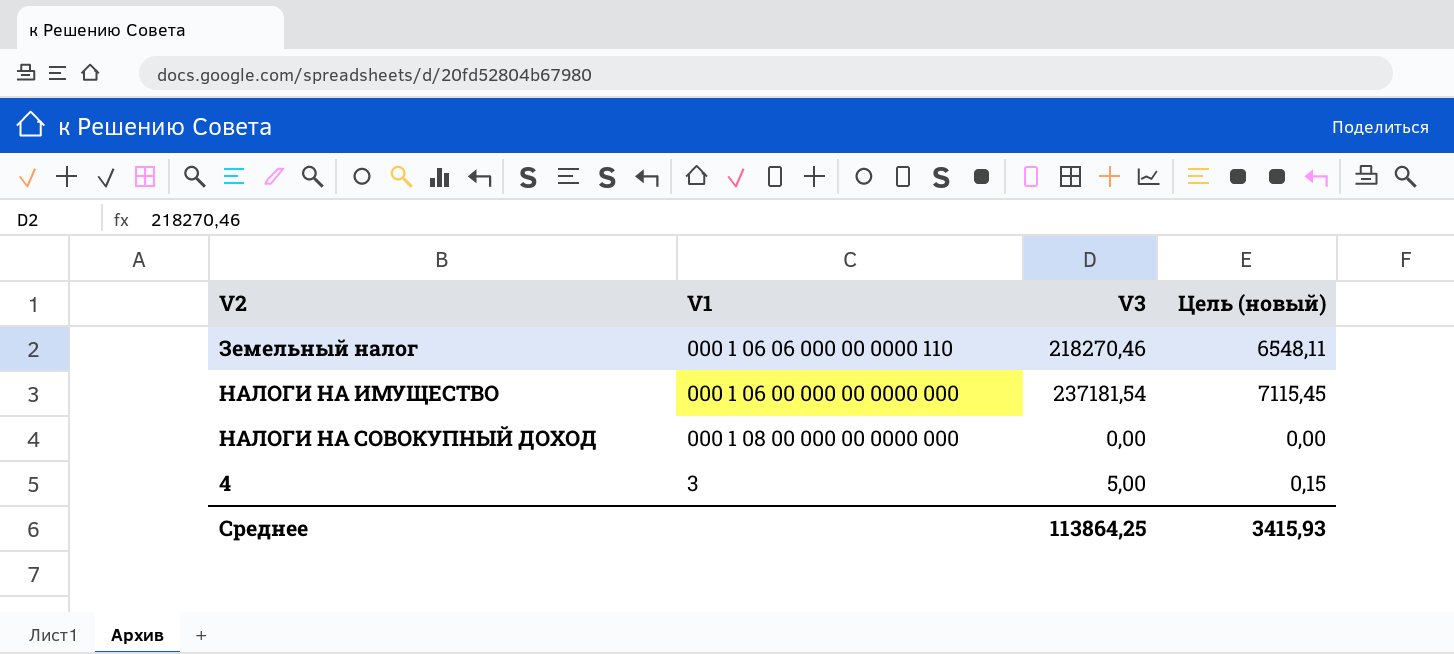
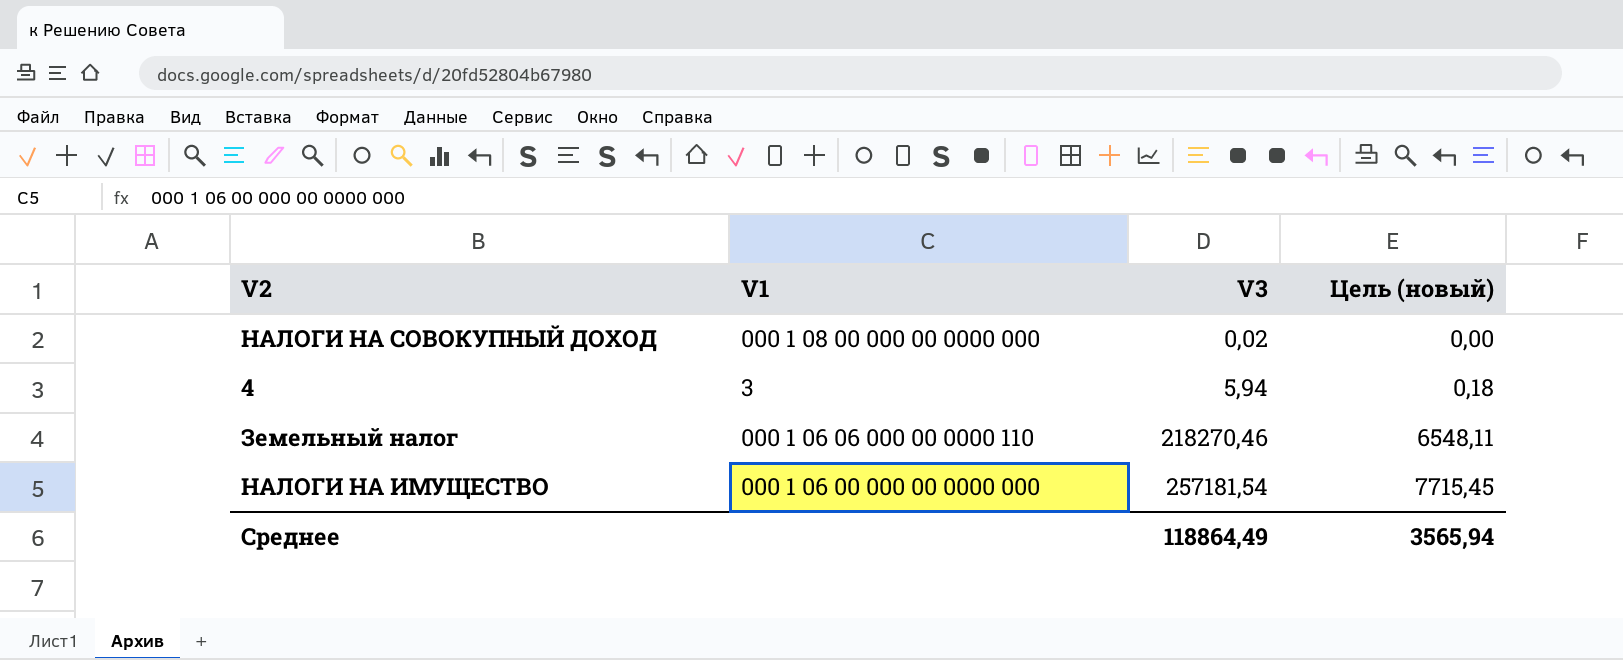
row order: none -> V3 ascending
НАЛОГИ НА СОВОКУПНЫЙ ДОХОД | V3: 0,00 -> 0,02
4 | V3: 5,00 -> 5,94
4 | Цель (новый): 0,15 -> 0,18
НАЛОГИ НА ИМУЩЕСТВО | V3: 237181,54 -> 257181,54
НАЛОГИ НА ИМУЩЕСТВО | Цель (новый): 7115,45 -> 7715,45
Среднее | V3: 113864,25 -> 118864,49
Среднее | Цель (новый): 3415,93 -> 3565,94

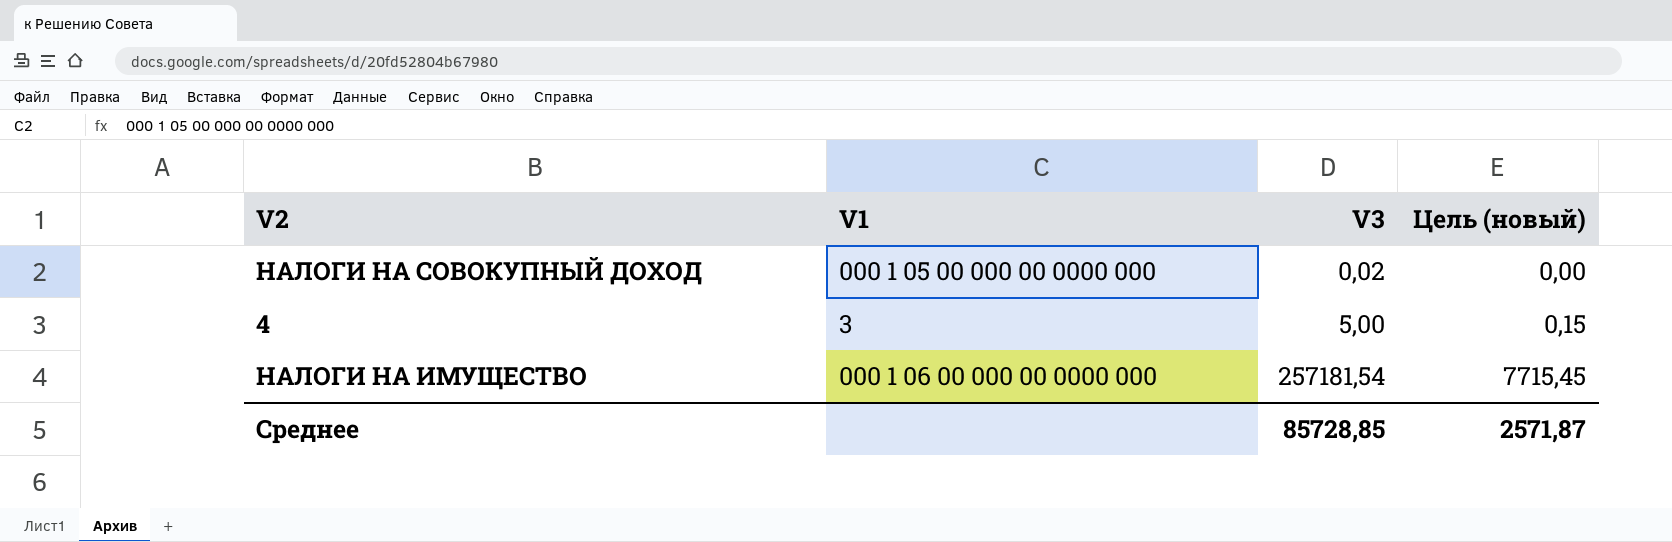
row Земельный налог: 000 1 06 06 000 00 0000 110 | 218270,46 | 6548,11 -> none
НАЛОГИ НА СОВОКУПНЫЙ ДОХОД | V1: 000 1 08 00 000 00 0000 000 -> 000 1 05 00 000 00 0000 000
4 | V3: 5,94 -> 5,00
4 | Цель (новый): 0,18 -> 0,15
Среднее | V3: 118864,49 -> 85728,85
Среднее | Цель (новый): 3565,94 -> 2571,87

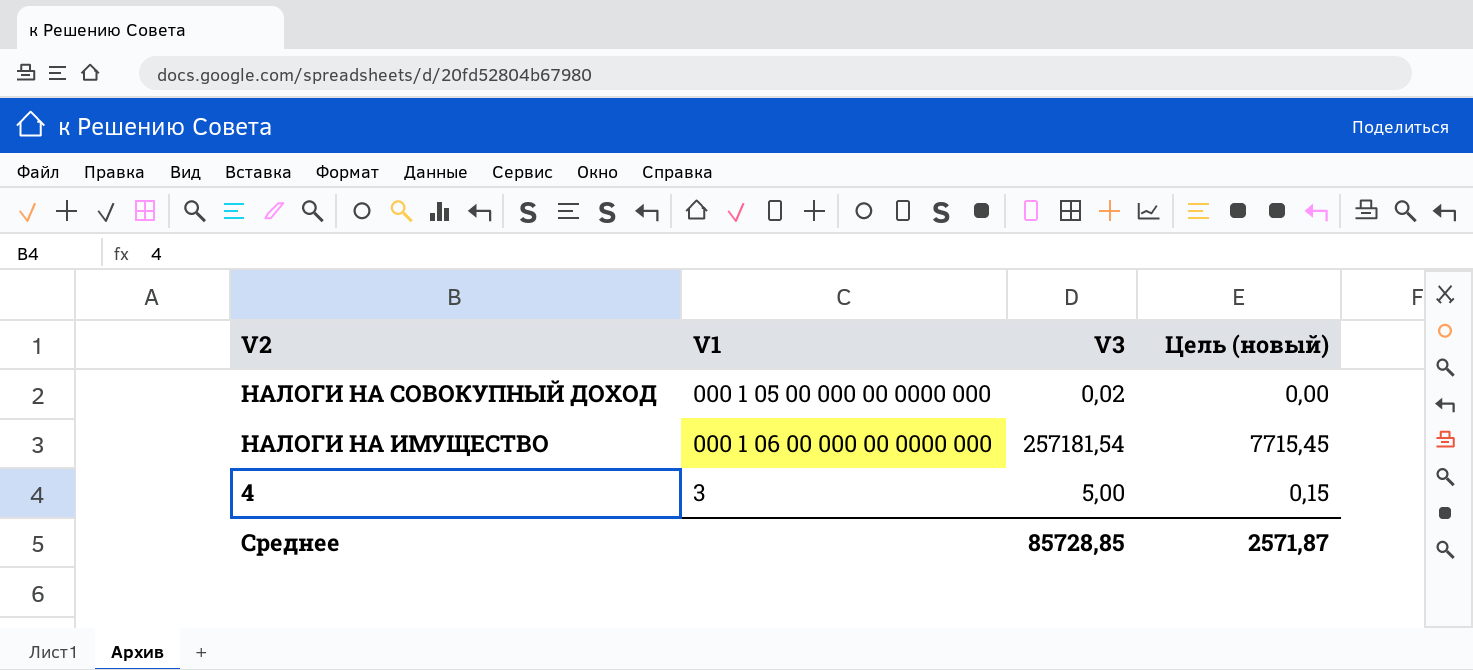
row order: V3 ascending -> V2 descending

